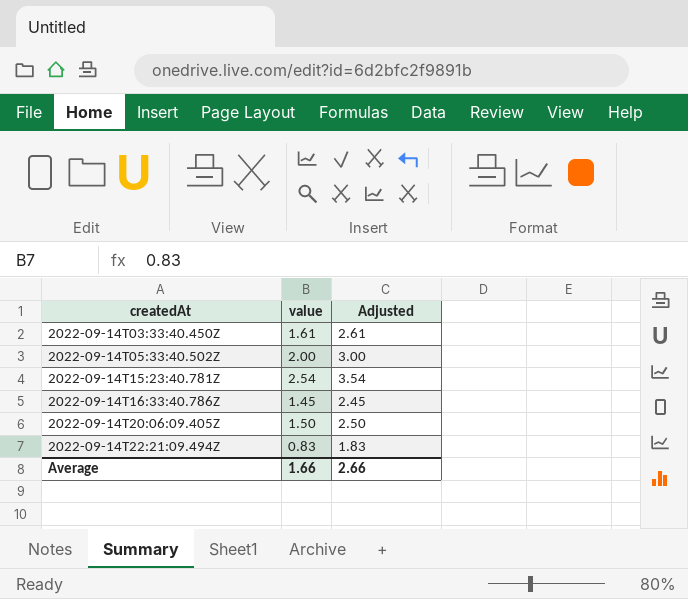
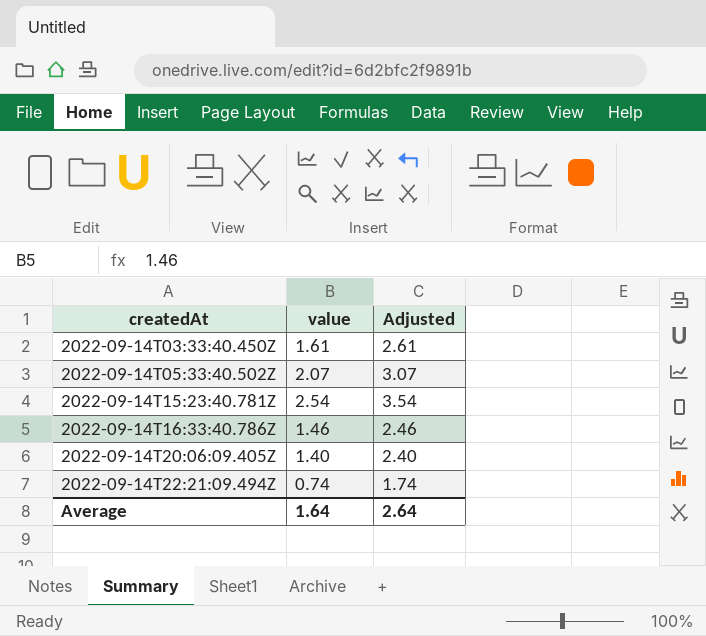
2022-09-14T05:33:40.502Z | value: 2.00 -> 2.07
2022-09-14T05:33:40.502Z | Adjusted: 3.00 -> 3.07
2022-09-14T16:33:40.786Z | value: 1.45 -> 1.46
2022-09-14T16:33:40.786Z | Adjusted: 2.45 -> 2.46
2022-09-14T20:06:09.405Z | value: 1.50 -> 1.40
2022-09-14T20:06:09.405Z | Adjusted: 2.50 -> 2.40
2022-09-14T22:21:09.494Z | value: 0.83 -> 0.74
2022-09-14T22:21:09.494Z | Adjusted: 1.83 -> 1.74
Average | value: 1.66 -> 1.64
Average | Adjusted: 2.66 -> 2.64

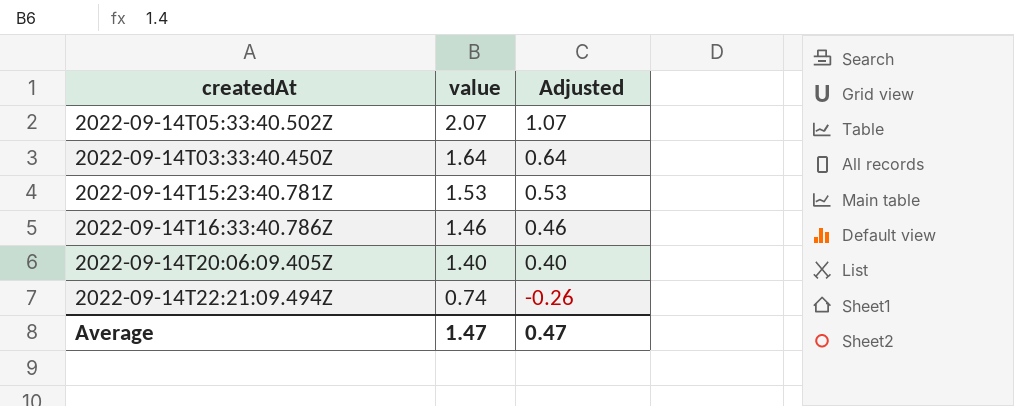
row order: createdAt ascending -> value descending
column Adjusted | formula: [value] + 1 -> [value] - 1
2022-09-14T03:33:40.450Z | value: 1.61 -> 1.64
2022-09-14T15:23:40.781Z | value: 2.54 -> 1.53
Average | value: 1.64 -> 1.47
Average | Adjusted: 2.64 -> 0.47

